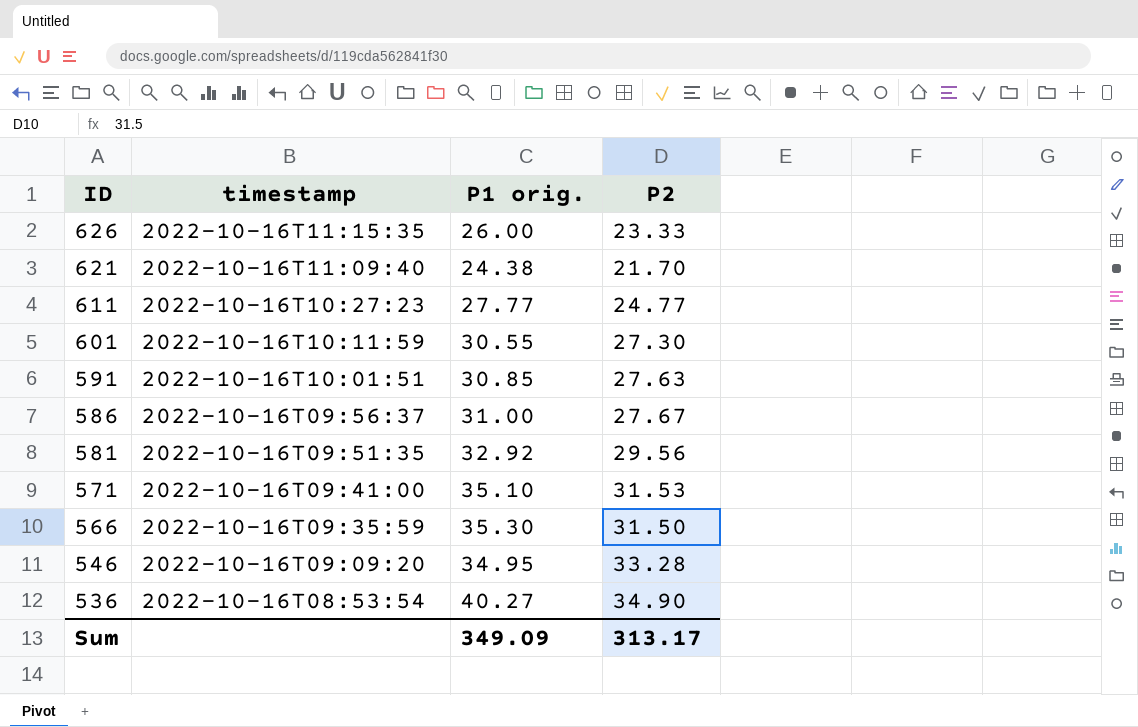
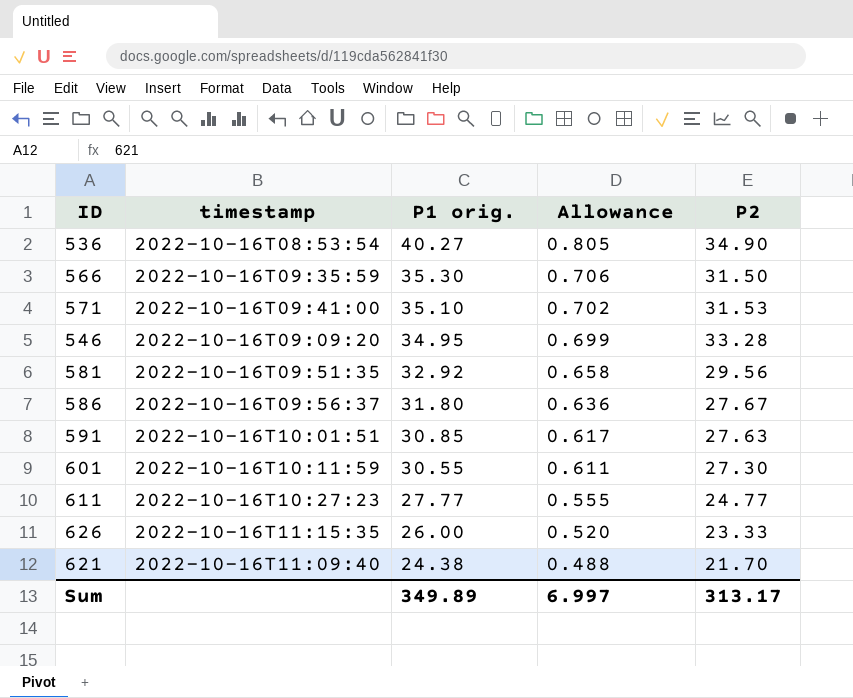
row order: ID descending -> P1 orig. descending
column Allowance | formula: none -> [P1 orig.] * 0.02
586 | P1 orig.: 31.00 -> 31.80
Sum | P1 orig.: 349.09 -> 349.89

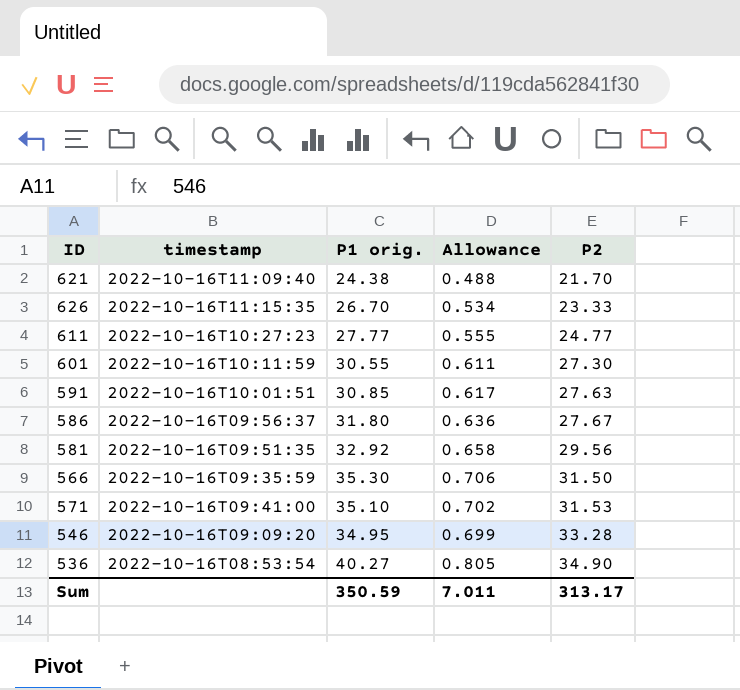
row order: P1 orig. descending -> P2 ascending
626 | P1 orig.: 26.00 -> 26.70
626 | Allowance: 0.520 -> 0.534
Sum | P1 orig.: 349.89 -> 350.59
Sum | Allowance: 6.997 -> 7.011

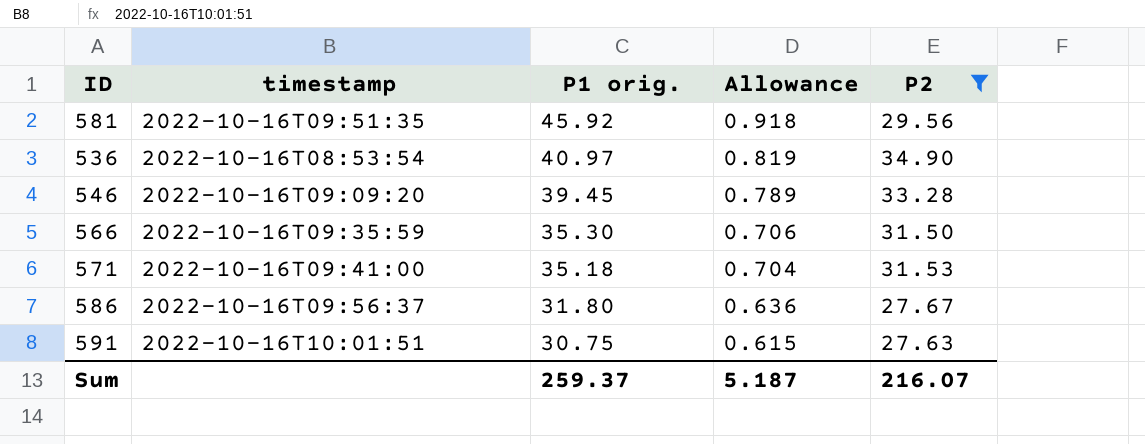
filter: none -> P2 >= 27.63
row order: P2 ascending -> P1 orig. descending
581 | P1 orig.: 32.92 -> 45.92
581 | Allowance: 0.658 -> 0.918
536 | P1 orig.: 40.27 -> 40.97
536 | Allowance: 0.805 -> 0.819
546 | P1 orig.: 34.95 -> 39.45
546 | Allowance: 0.699 -> 0.789
571 | P1 orig.: 35.10 -> 35.18
571 | Allowance: 0.702 -> 0.704
591 | P1 orig.: 30.85 -> 30.75
591 | Allowance: 0.617 -> 0.615
Sum | P1 orig.: 350.59 -> 259.37
Sum | Allowance: 7.011 -> 5.187
Sum | P2: 313.17 -> 216.07

